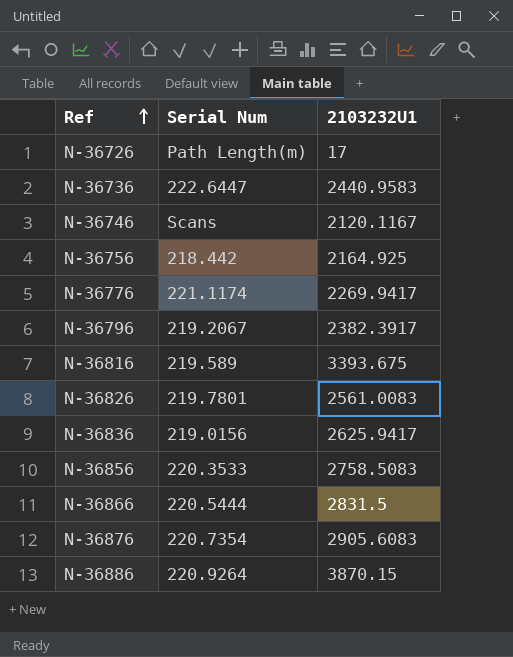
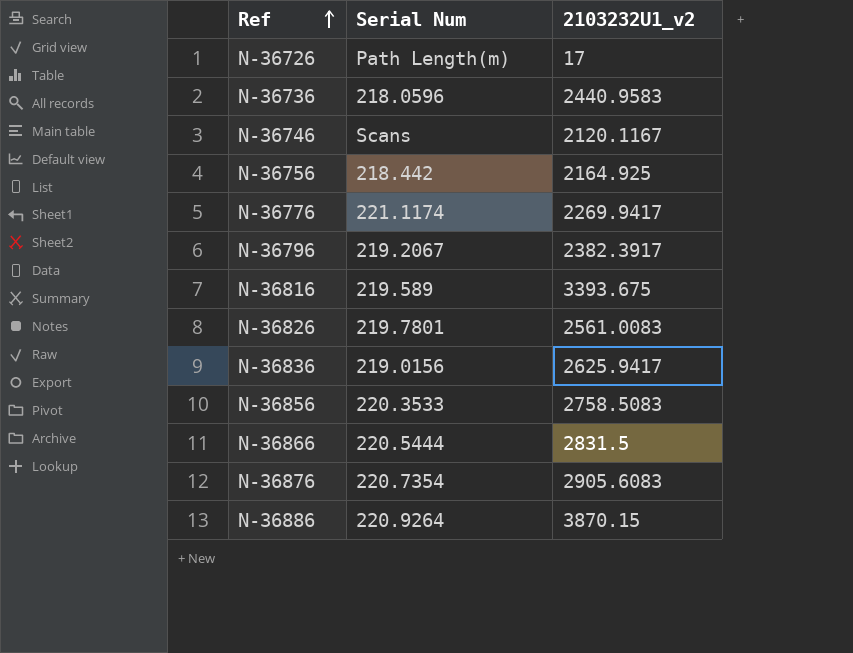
column name: 2103232U1 -> 2103232U1_v2
N-36736 | Serial Num: 222.6447 -> 218.0596

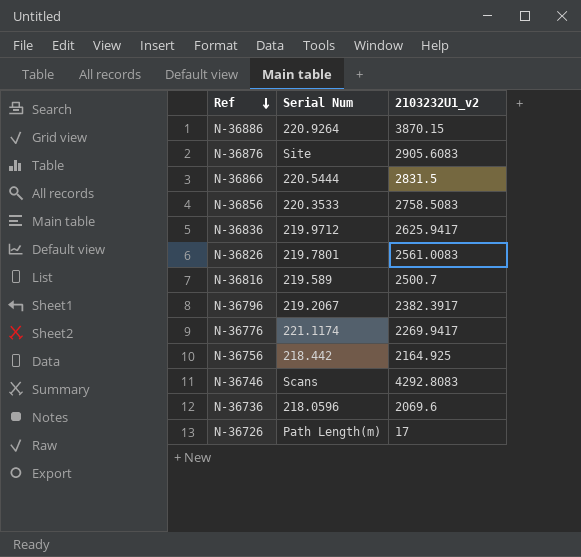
row order: Ref ascending -> Ref descending
N-36876 | Serial Num: 220.7354 -> Site
N-36836 | Serial Num: 219.0156 -> 219.9712
N-36816 | 2103232U1_v2: 3393.675 -> 2500.7
N-36746 | 2103232U1_v2: 2120.1167 -> 4292.8083
N-36736 | 2103232U1_v2: 2440.9583 -> 2069.6

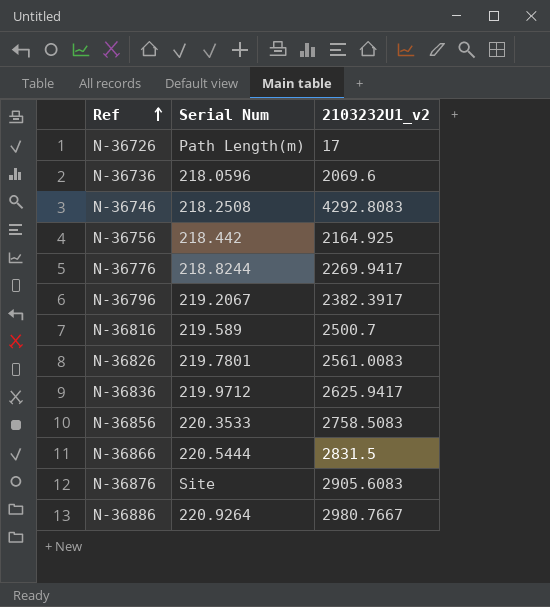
row order: Ref descending -> Ref ascending
N-36746 | Serial Num: Scans -> 218.2508
N-36776 | Serial Num: 221.1174 -> 218.8244
N-36886 | 2103232U1_v2: 3870.15 -> 2980.7667

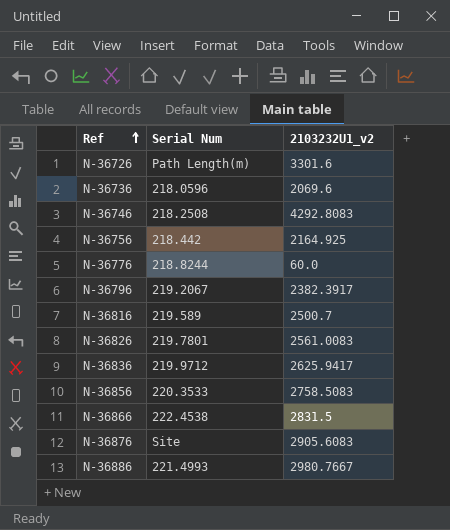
N-36726 | 2103232U1_v2: 17 -> 3301.6
N-36776 | 2103232U1_v2: 2269.9417 -> 60.0
N-36866 | Serial Num: 220.5444 -> 222.4538
N-36886 | Serial Num: 220.9264 -> 221.4993

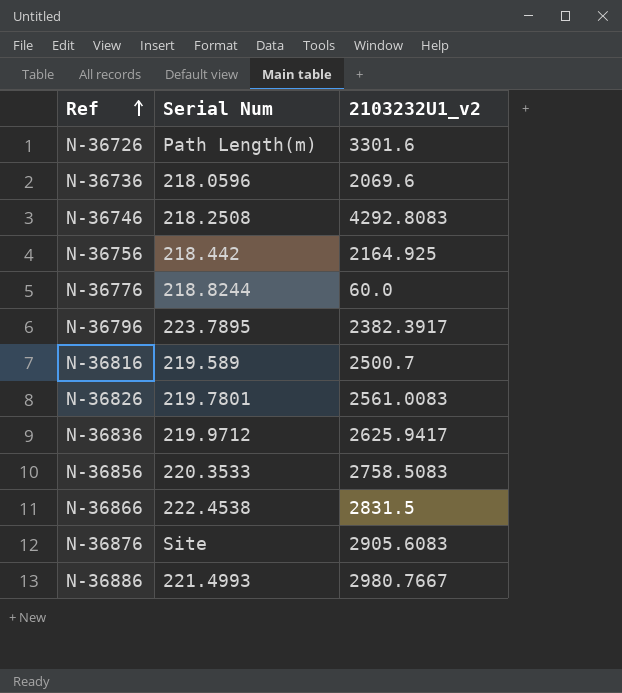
N-36796 | Serial Num: 219.2067 -> 223.7895

